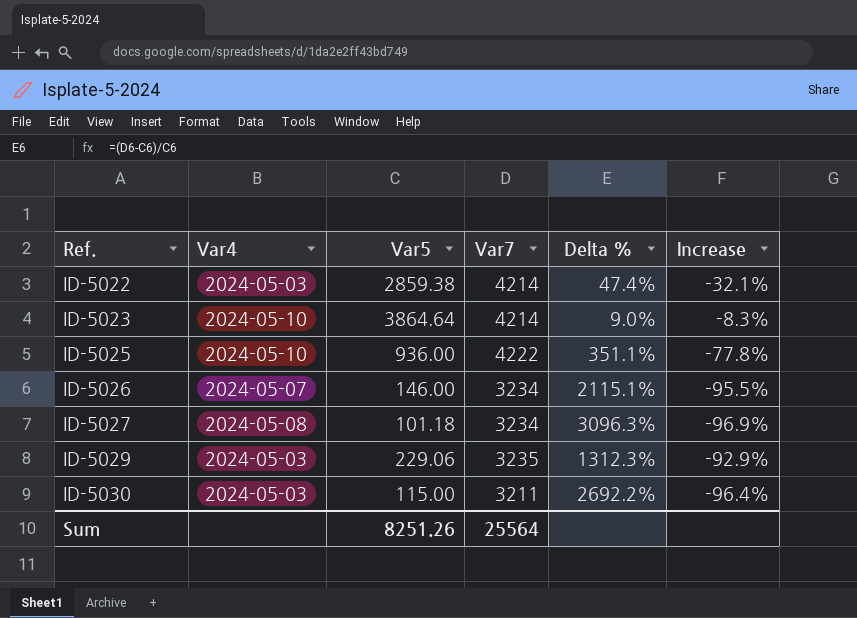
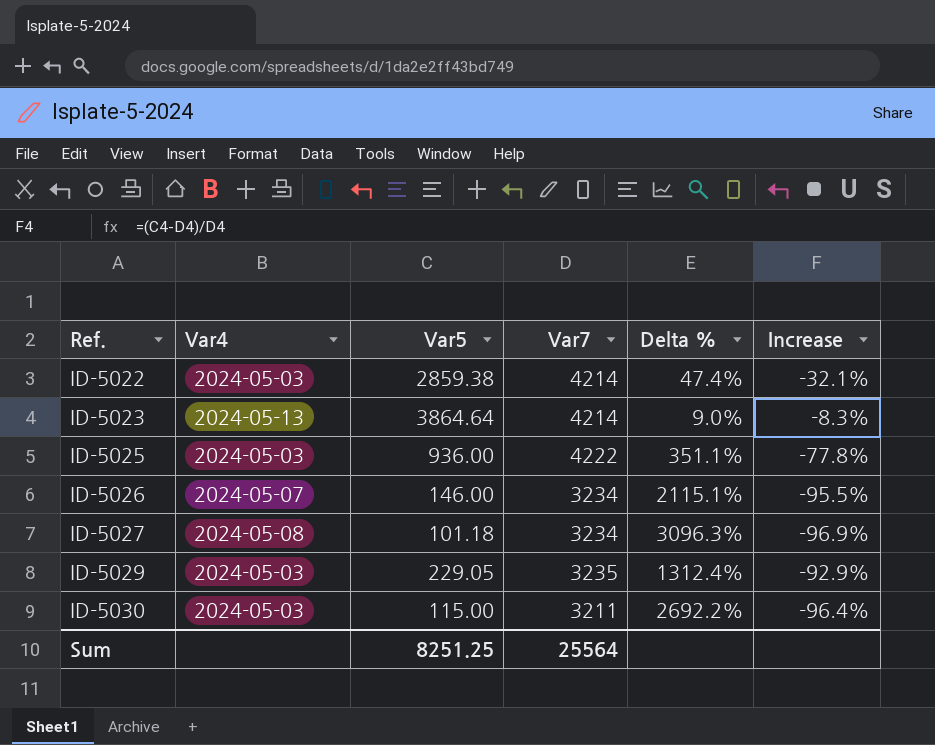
ID-5023 | Var4: 2024-05-10 -> 2024-05-13
ID-5025 | Var4: 2024-05-10 -> 2024-05-03
ID-5029 | Var5: 229.06 -> 229.05
ID-5029 | Delta %: 1312.3% -> 1312.4%
Sum | Var5: 8251.26 -> 8251.25

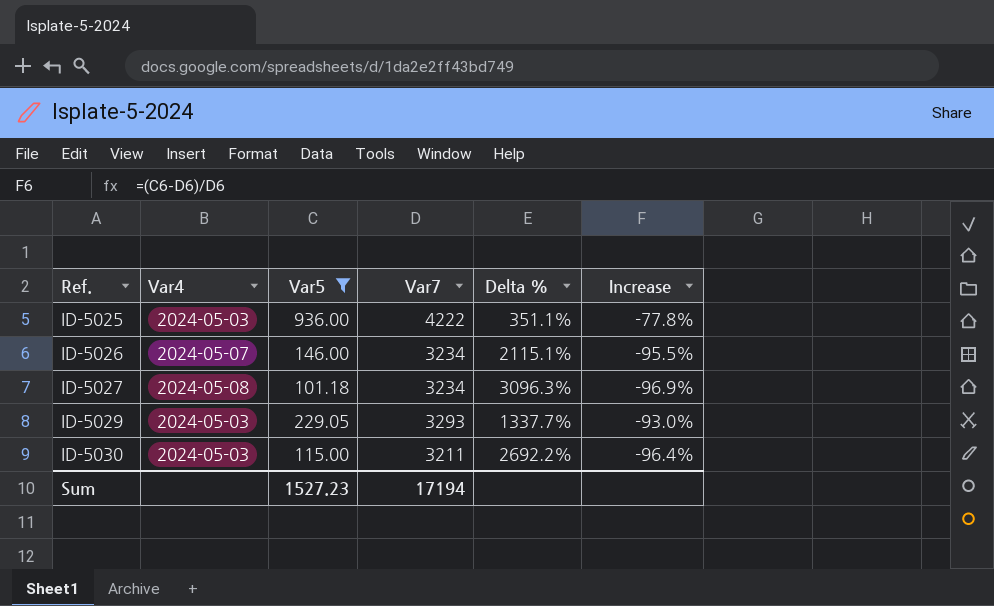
filter: none -> Var5 <= 936.00
ID-5029 | Var7: 3235 -> 3293
ID-5029 | Delta %: 1312.4% -> 1337.7%
ID-5029 | Increase: -92.9% -> -93.0%
Sum | Var5: 8251.25 -> 1527.23
Sum | Var7: 25564 -> 17194

